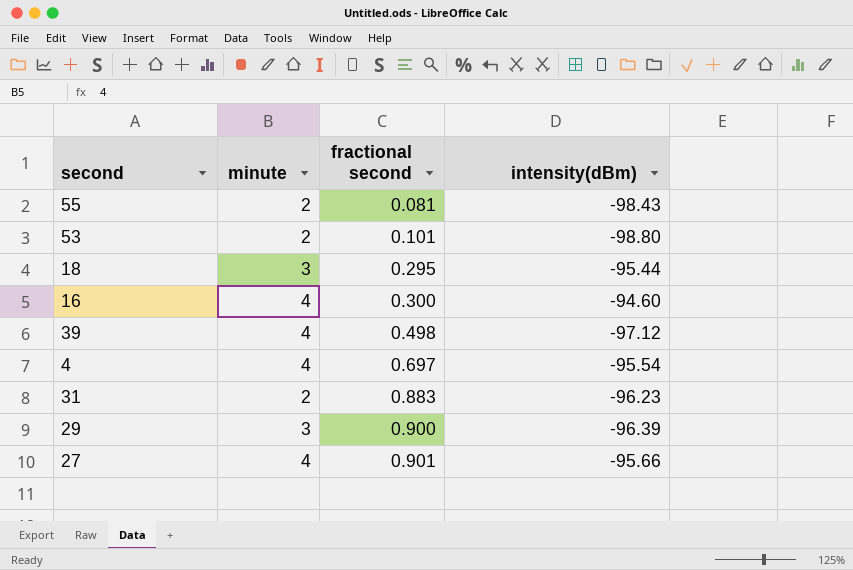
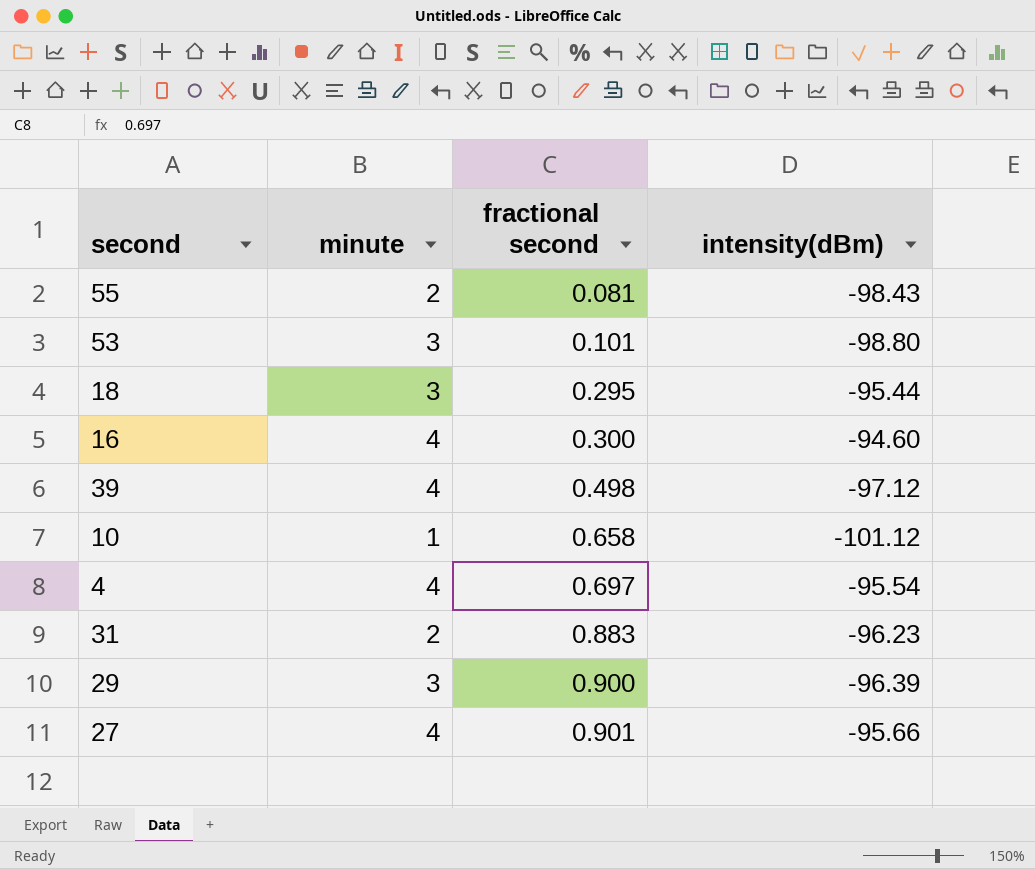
53 | minute: 2 -> 3
row 10: none -> 1 | 0.658 | -101.12

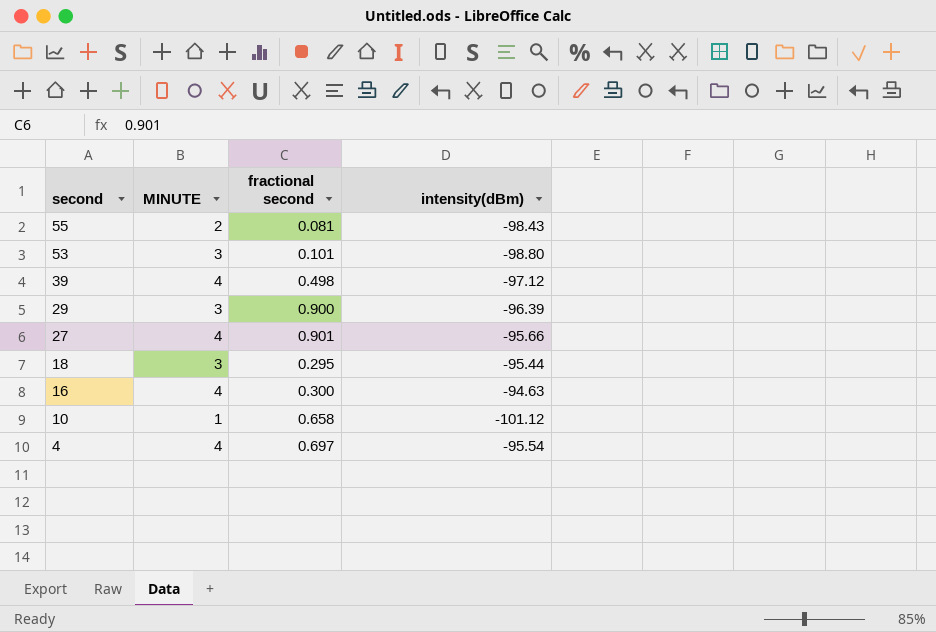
row order: fractional second ascending -> second descending
column name: minute -> MINUTE
row 31: 2 | 0.883 | -96.23 -> none
16 | intensity(dBm): -94.60 -> -94.63

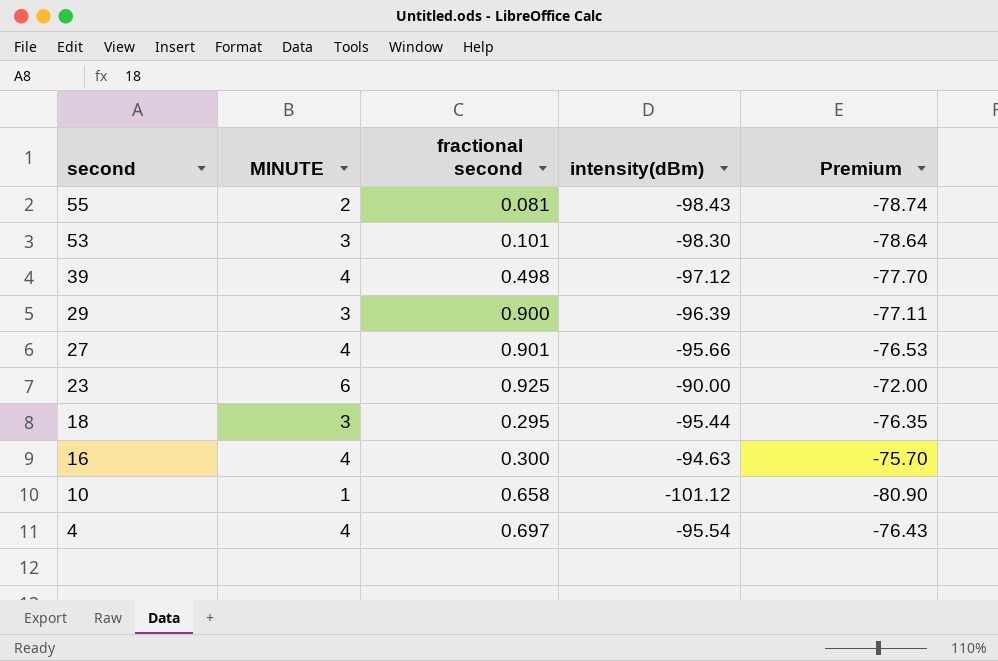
column Premium | formula: none -> [intensity(dBm)] * 0.8
53 | intensity(dBm): -98.80 -> -98.30
row 23: none -> 6 | 0.925 | -90.00 | -72.00

